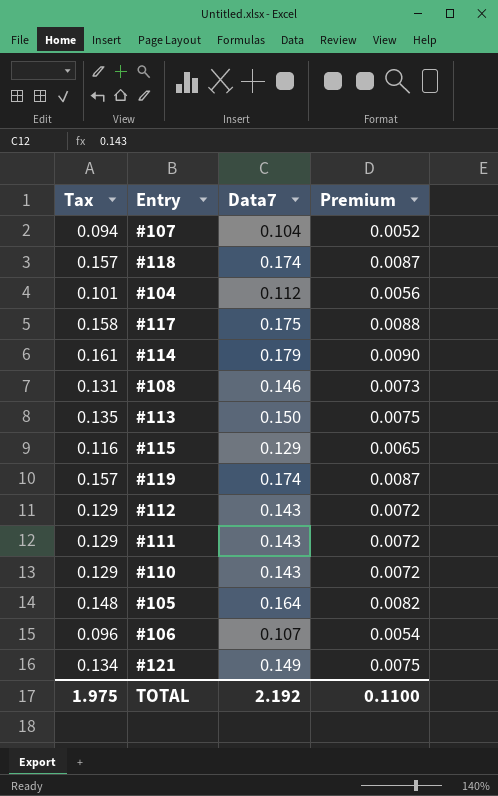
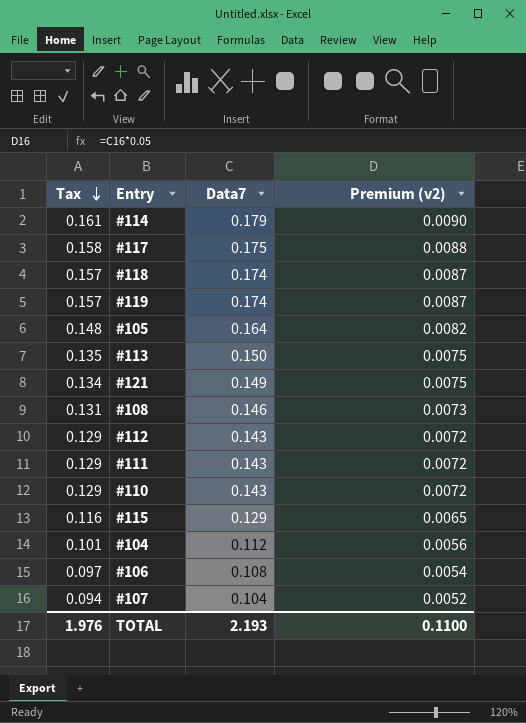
row order: none -> Tax descending
column name: Premium -> Premium (v2)
#106 | Tax: 0.096 -> 0.097
#106 | Data7: 0.107 -> 0.108
TOTAL | Tax: 1.975 -> 1.976
TOTAL | Data7: 2.192 -> 2.193

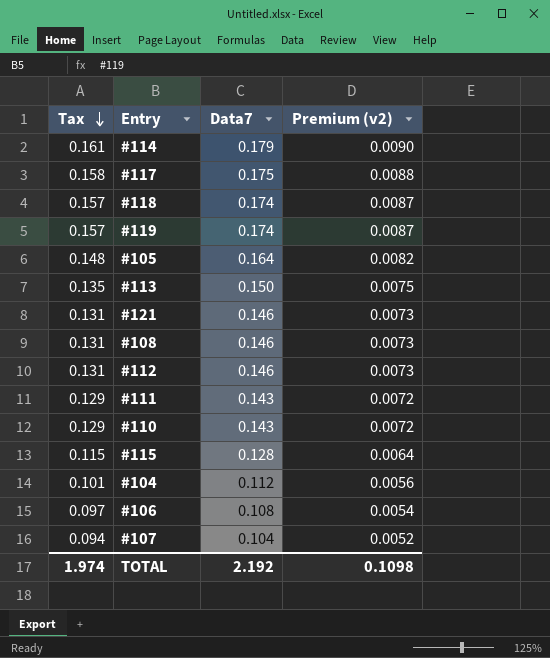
#121 | Tax: 0.134 -> 0.131
#121 | Data7: 0.149 -> 0.146
#121 | Premium (v2): 0.0075 -> 0.0073
#112 | Tax: 0.129 -> 0.131
#112 | Data7: 0.143 -> 0.146
#112 | Premium (v2): 0.0072 -> 0.0073
#115 | Tax: 0.116 -> 0.115
#115 | Data7: 0.129 -> 0.128
#115 | Premium (v2): 0.0065 -> 0.0064
TOTAL | Tax: 1.976 -> 1.974
TOTAL | Data7: 2.193 -> 2.192
TOTAL | Premium (v2): 0.1100 -> 0.1098

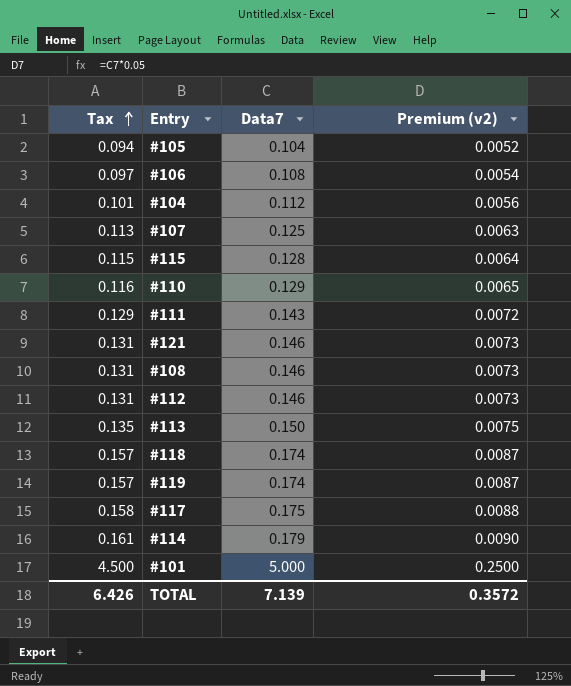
row order: Tax descending -> Tax ascending
#105 | Tax: 0.148 -> 0.094
#105 | Data7: 0.164 -> 0.104
#105 | Premium (v2): 0.0082 -> 0.0052
#107 | Tax: 0.094 -> 0.113
#107 | Data7: 0.104 -> 0.125
#107 | Premium (v2): 0.0052 -> 0.0063
#110 | Tax: 0.129 -> 0.116
#110 | Data7: 0.143 -> 0.129
#110 | Premium (v2): 0.0072 -> 0.0065
row #101: none -> 4.500 | 5.000 | 0.2500
TOTAL | Tax: 1.974 -> 6.426
TOTAL | Data7: 2.192 -> 7.139
TOTAL | Premium (v2): 0.1098 -> 0.3572

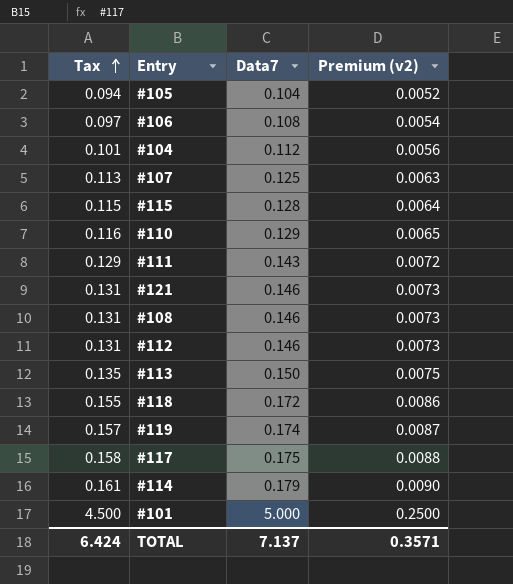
#118 | Tax: 0.157 -> 0.155
#118 | Data7: 0.174 -> 0.172
#118 | Premium (v2): 0.0087 -> 0.0086
TOTAL | Tax: 6.426 -> 6.424
TOTAL | Data7: 7.139 -> 7.137
TOTAL | Premium (v2): 0.3572 -> 0.3571

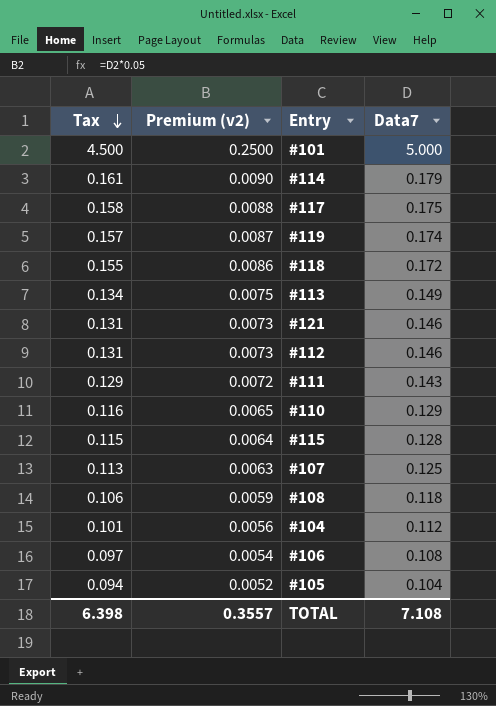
row order: Tax ascending -> Tax descending
column Premium (v2) | position: 4 -> 2
#113 | Tax: 0.135 -> 0.134
#113 | Data7: 0.150 -> 0.149
#108 | Tax: 0.131 -> 0.106
#108 | Premium (v2): 0.0073 -> 0.0059
#108 | Data7: 0.146 -> 0.118
TOTAL | Tax: 6.424 -> 6.398
TOTAL | Premium (v2): 0.3571 -> 0.3557
TOTAL | Data7: 7.137 -> 7.108

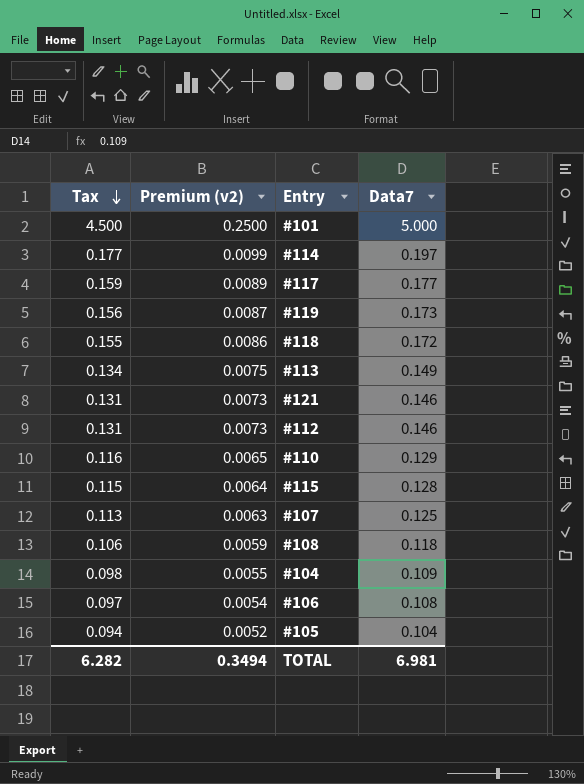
row #111: 0.129 | 0.0072 | 0.143 -> none
#114 | Tax: 0.161 -> 0.177
#114 | Premium (v2): 0.0090 -> 0.0099
#114 | Data7: 0.179 -> 0.197
#117 | Tax: 0.158 -> 0.159
#117 | Premium (v2): 0.0088 -> 0.0089
#117 | Data7: 0.175 -> 0.177
#119 | Tax: 0.157 -> 0.156
#119 | Data7: 0.174 -> 0.173
#104 | Tax: 0.101 -> 0.098
#104 | Premium (v2): 0.0056 -> 0.0055
#104 | Data7: 0.112 -> 0.109
TOTAL | Tax: 6.398 -> 6.282
TOTAL | Premium (v2): 0.3557 -> 0.3494
TOTAL | Data7: 7.108 -> 6.981

